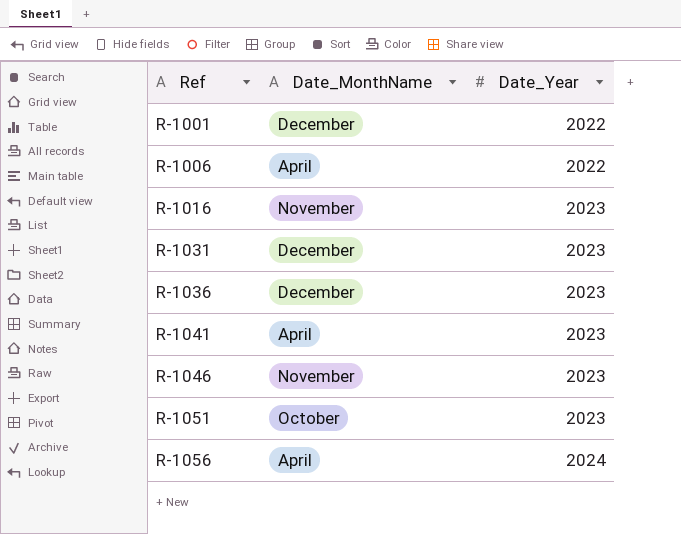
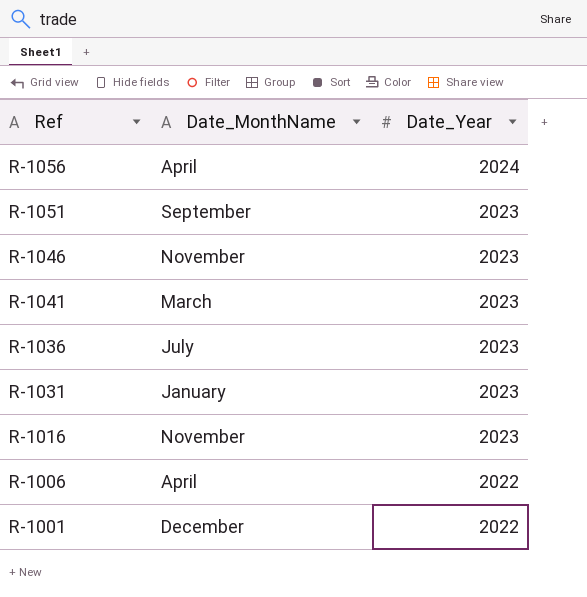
row order: Ref ascending -> Ref descending
R-1051 | Date_MonthName: October -> September
R-1041 | Date_MonthName: April -> March
R-1036 | Date_MonthName: December -> July
R-1031 | Date_MonthName: December -> January

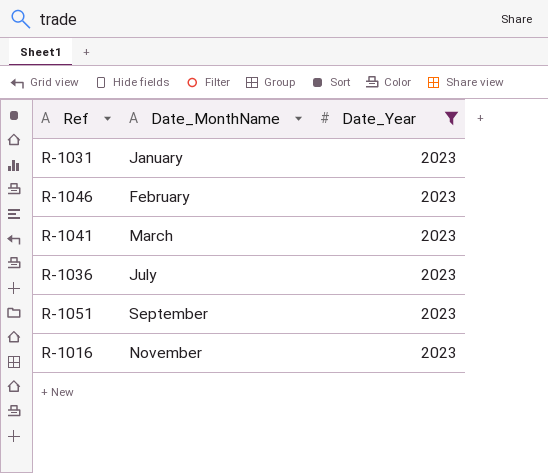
filter: none -> Date_Year = 2023
row order: Ref descending -> Date_MonthName ascending
R-1046 | Date_MonthName: November -> February

